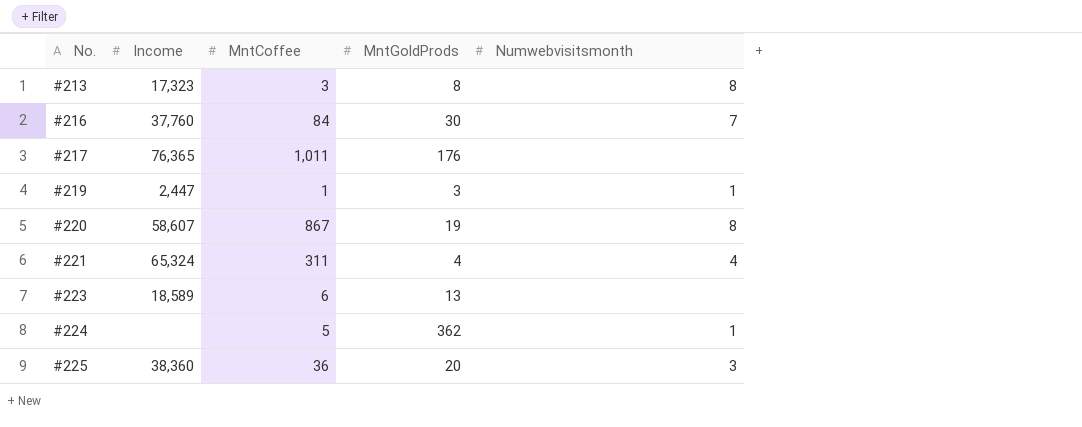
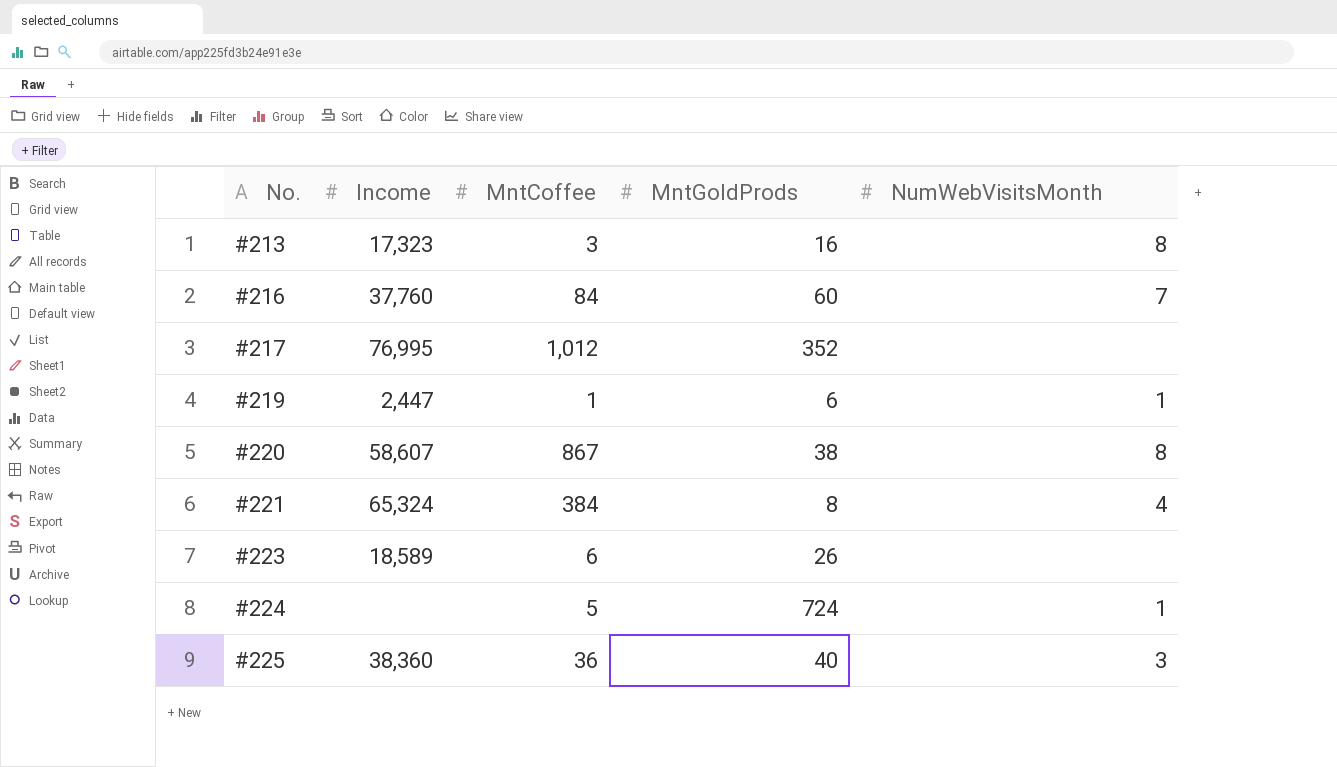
column name: Numwebvisitsmonth -> NumWebVisitsMonth
#213 | MntGoldProds: 8 -> 16
#216 | MntGoldProds: 30 -> 60
#217 | Income: 76,365 -> 76,995
#217 | MntCoffee: 1,011 -> 1,012
#217 | MntGoldProds: 176 -> 352
#219 | MntGoldProds: 3 -> 6
#220 | MntGoldProds: 19 -> 38
#221 | MntCoffee: 311 -> 384
#221 | MntGoldProds: 4 -> 8
#223 | MntGoldProds: 13 -> 26
#224 | MntGoldProds: 362 -> 724
#225 | MntGoldProds: 20 -> 40

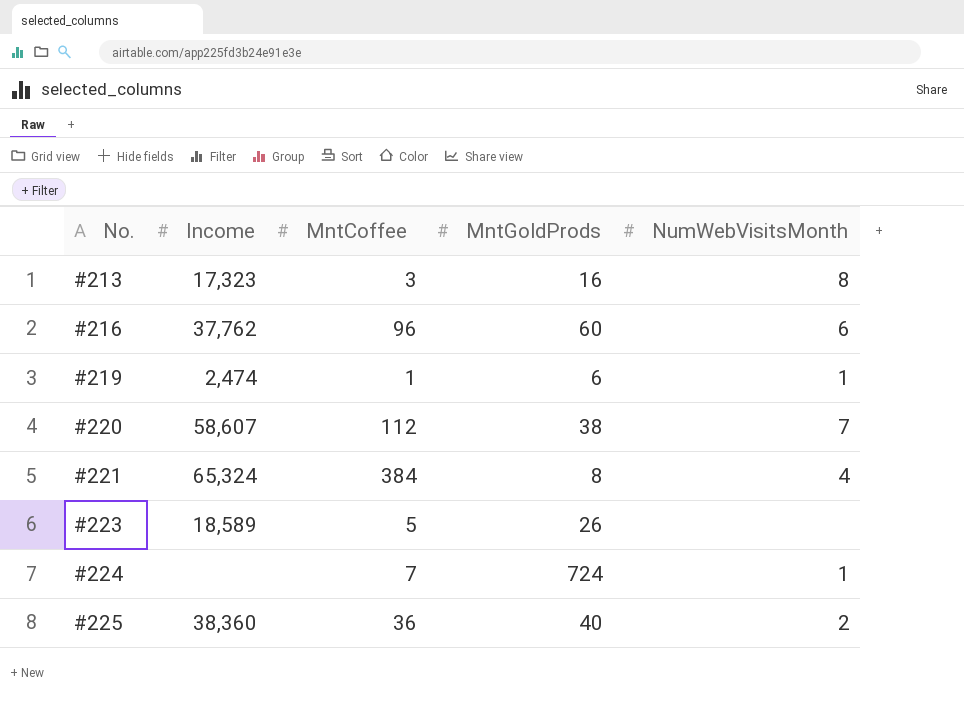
row #217: 76,995 | 1,012 | 352 | none -> none
#216 | Income: 37,760 -> 37,762
#216 | MntCoffee: 84 -> 96
#216 | NumWebVisitsMonth: 7 -> 6
#219 | Income: 2,447 -> 2,474
#220 | MntCoffee: 867 -> 112
#220 | NumWebVisitsMonth: 8 -> 7
#223 | MntCoffee: 6 -> 5
#224 | MntCoffee: 5 -> 7
#225 | NumWebVisitsMonth: 3 -> 2

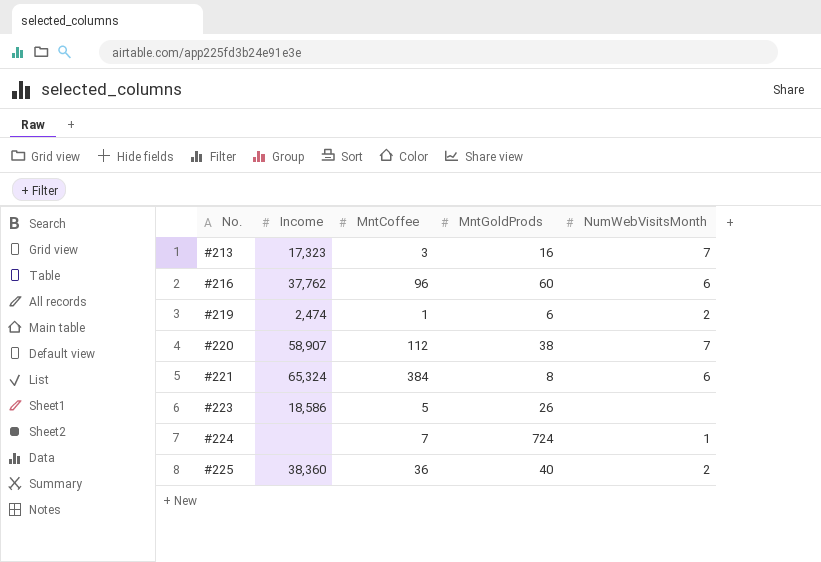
#213 | NumWebVisitsMonth: 8 -> 7
#219 | NumWebVisitsMonth: 1 -> 2
#220 | Income: 58,607 -> 58,907
#221 | NumWebVisitsMonth: 4 -> 6
#223 | Income: 18,589 -> 18,586

